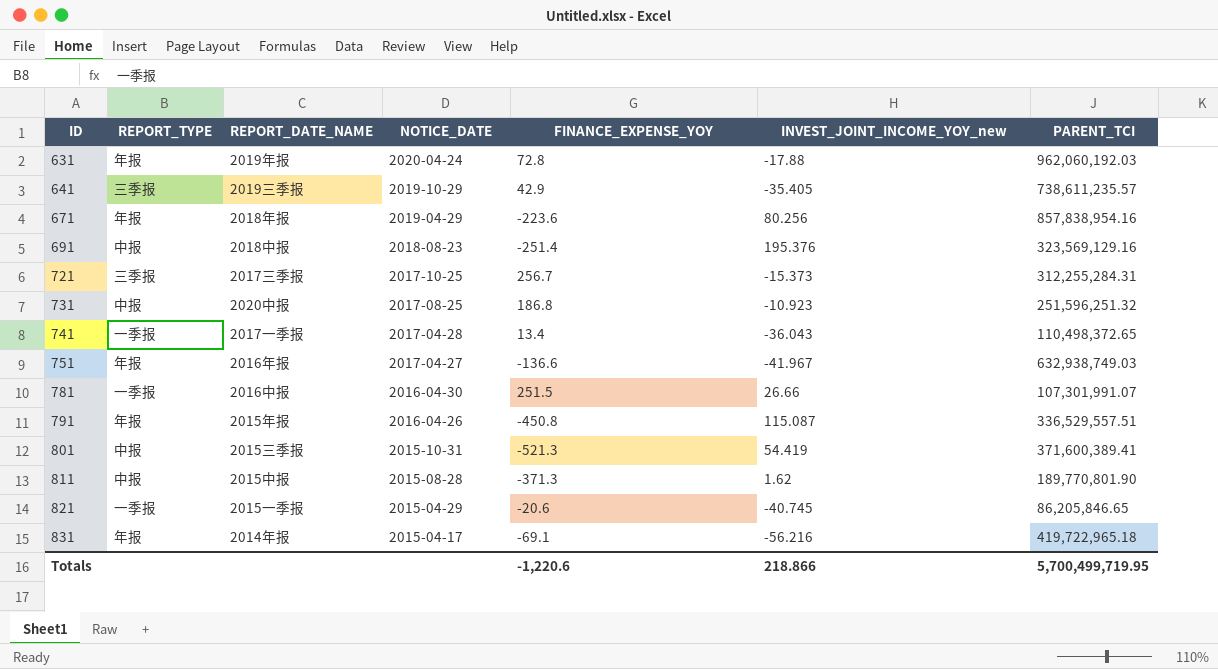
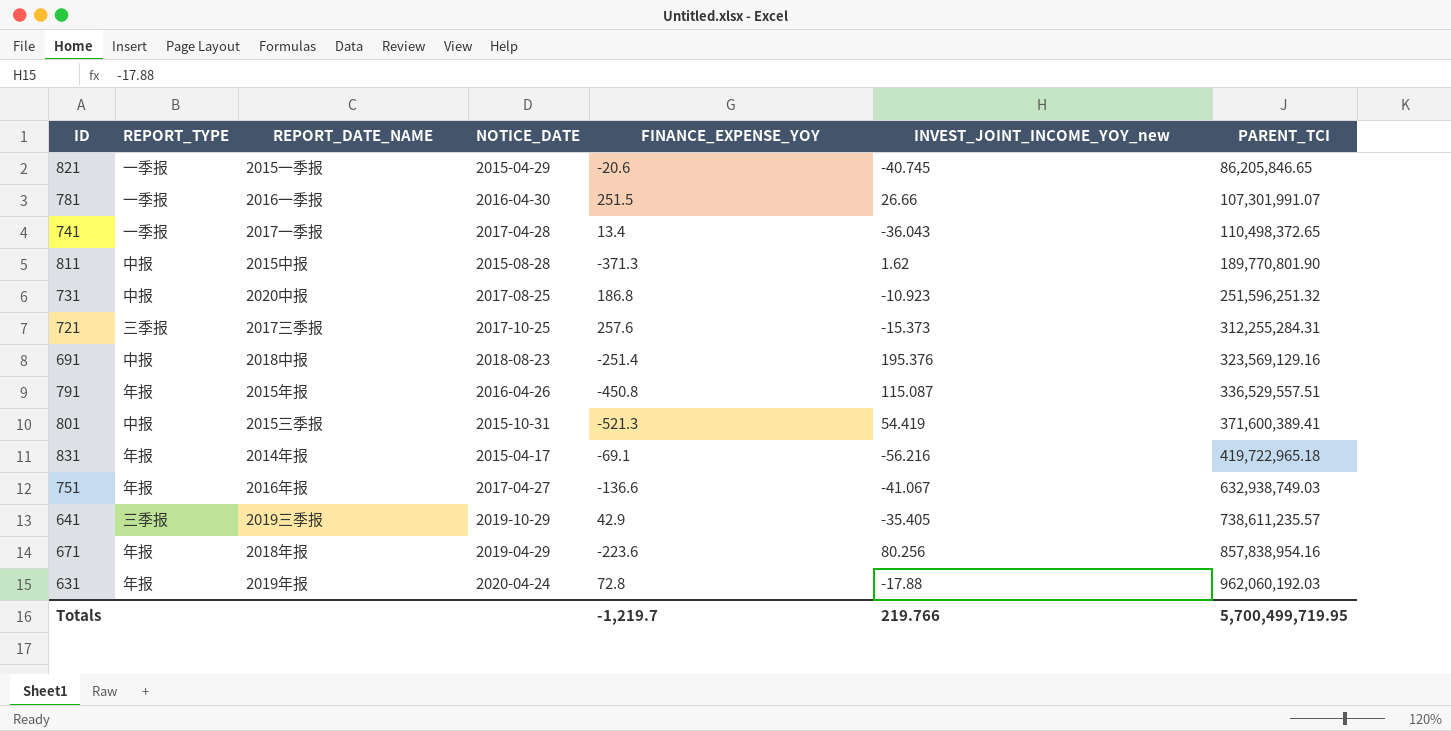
row order: ID ascending -> PARENT_TCI ascending
781 | REPORT_DATE_NAME: 2016中报 -> 2016一季报
721 | FINANCE_EXPENSE_YOY: 256.7 -> 257.6
751 | INVEST_JOINT_INCOME_YOY_new: -41.967 -> -41.067
Totals | FINANCE_EXPENSE_YOY: -1,220.6 -> -1,219.7
Totals | INVEST_JOINT_INCOME_YOY_new: 218.866 -> 219.766

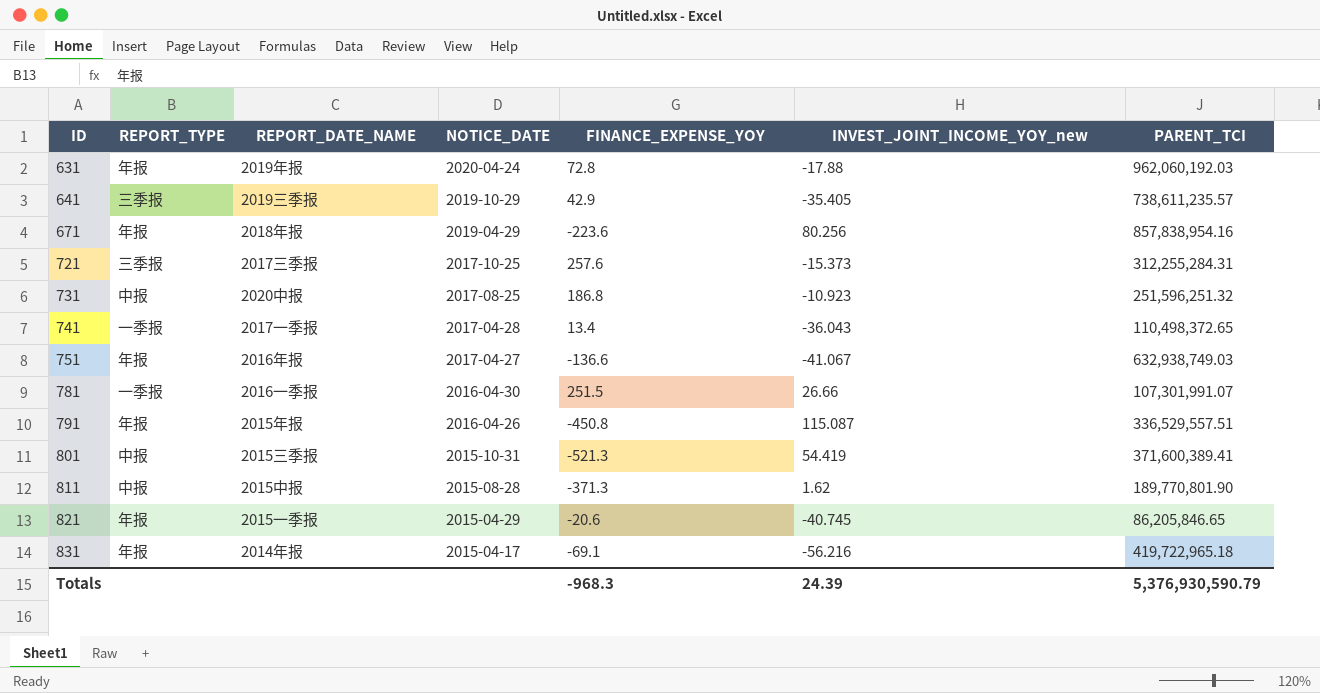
row order: PARENT_TCI ascending -> ID ascending
row 691: 中报 | 2018中报 | 2018-08-23 | -251.4 | 195.376 | 323,569,129.16 -> none
821 | REPORT_TYPE: 一季报 -> 年报
Totals | FINANCE_EXPENSE_YOY: -1,219.7 -> -968.3
Totals | INVEST_JOINT_INCOME_YOY_new: 219.766 -> 24.39
Totals | PARENT_TCI: 5,700,499,719.95 -> 5,376,930,590.79

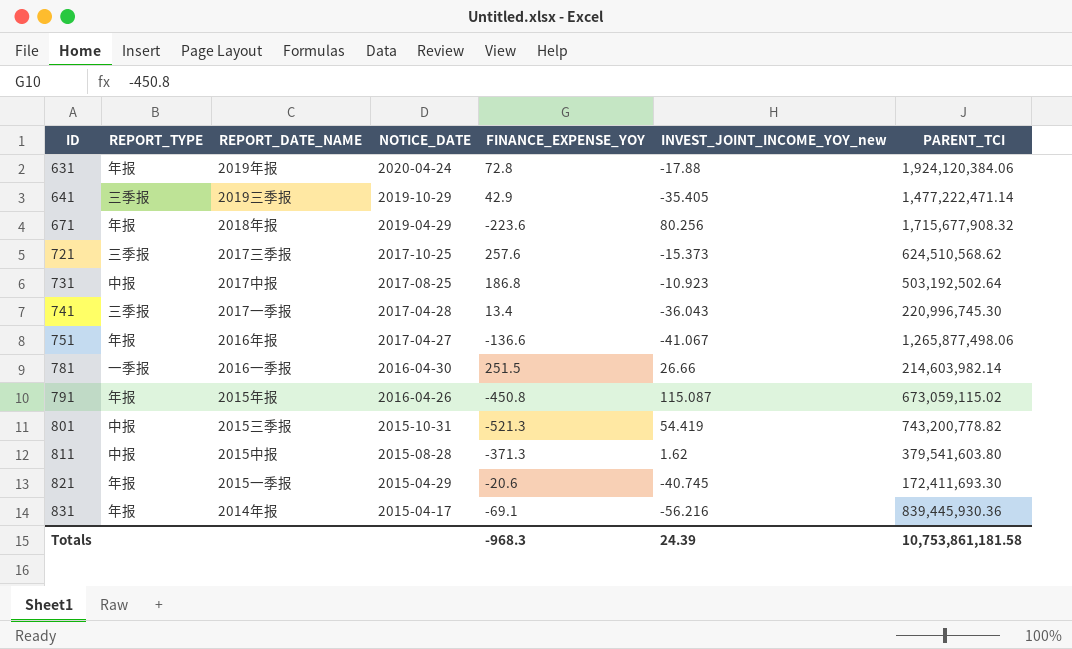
631 | PARENT_TCI: 962,060,192.03 -> 1,924,120,384.06
641 | PARENT_TCI: 738,611,235.57 -> 1,477,222,471.14
671 | PARENT_TCI: 857,838,954.16 -> 1,715,677,908.32
721 | PARENT_TCI: 312,255,284.31 -> 624,510,568.62
731 | REPORT_DATE_NAME: 2020中报 -> 2017中报
731 | PARENT_TCI: 251,596,251.32 -> 503,192,502.64
741 | REPORT_TYPE: 一季报 -> 三季报
741 | PARENT_TCI: 110,498,372.65 -> 220,996,745.30
751 | PARENT_TCI: 632,938,749.03 -> 1,265,877,498.06
781 | PARENT_TCI: 107,301,991.07 -> 214,603,982.14
791 | PARENT_TCI: 336,529,557.51 -> 673,059,115.02
801 | PARENT_TCI: 371,600,389.41 -> 743,200,778.82
811 | PARENT_TCI: 189,770,801.90 -> 379,541,603.80
821 | PARENT_TCI: 86,205,846.65 -> 172,411,693.30
831 | PARENT_TCI: 419,722,965.18 -> 839,445,930.36
Totals | PARENT_TCI: 5,376,930,590.79 -> 10,753,861,181.58

